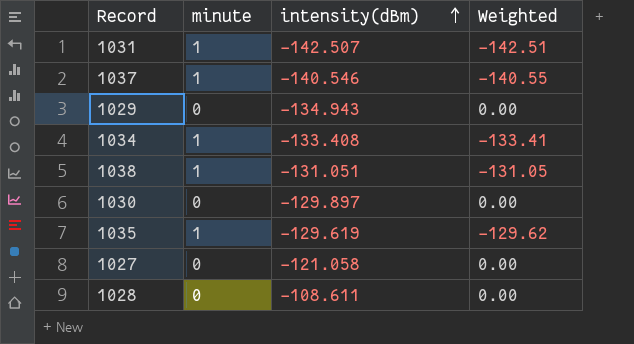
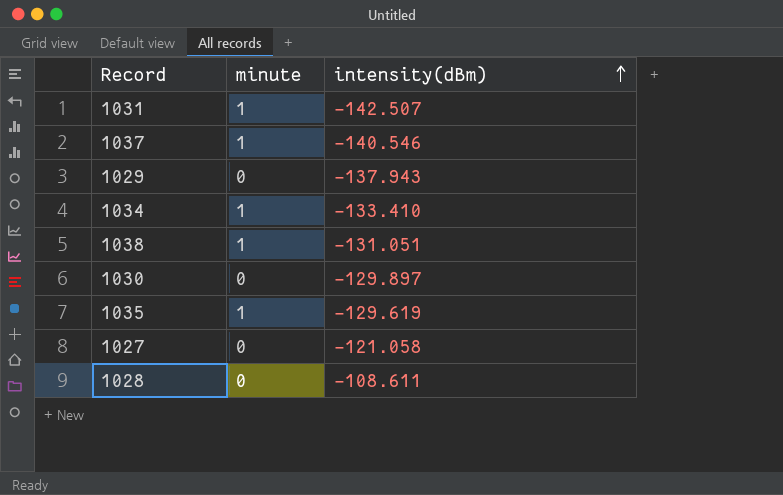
column Weighted | formula: [minute] * [intensity(dBm)] -> none
1029 | intensity(dBm): -134.943 -> -137.943
1034 | intensity(dBm): -133.408 -> -133.410

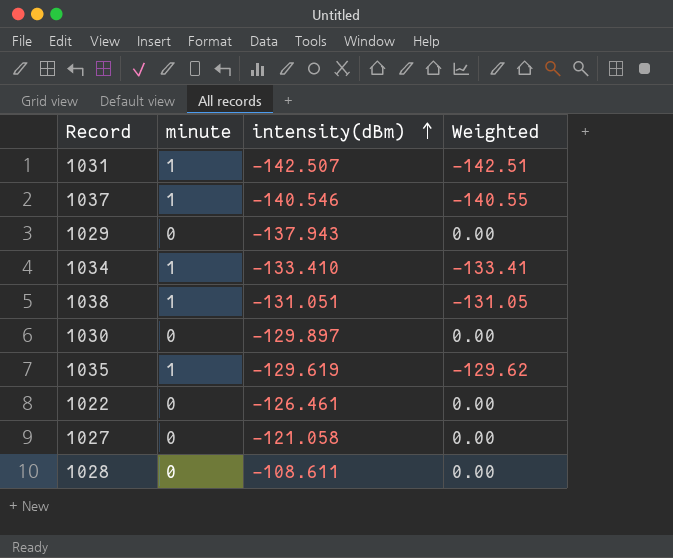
column Weighted | formula: none -> [minute] * [intensity(dBm)]
row 1022: none -> 0 | -126.461 | 0.00

